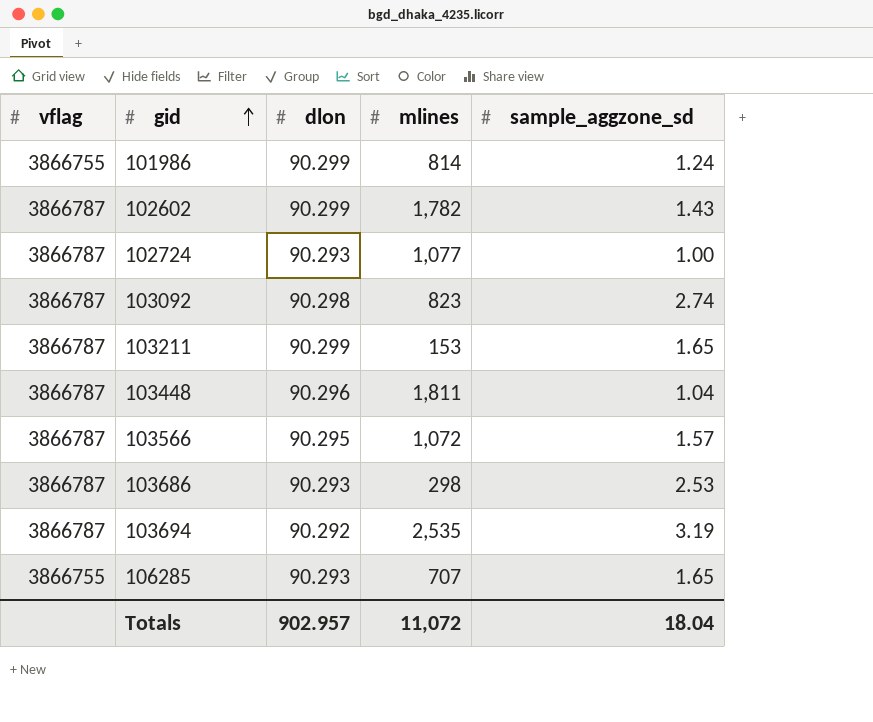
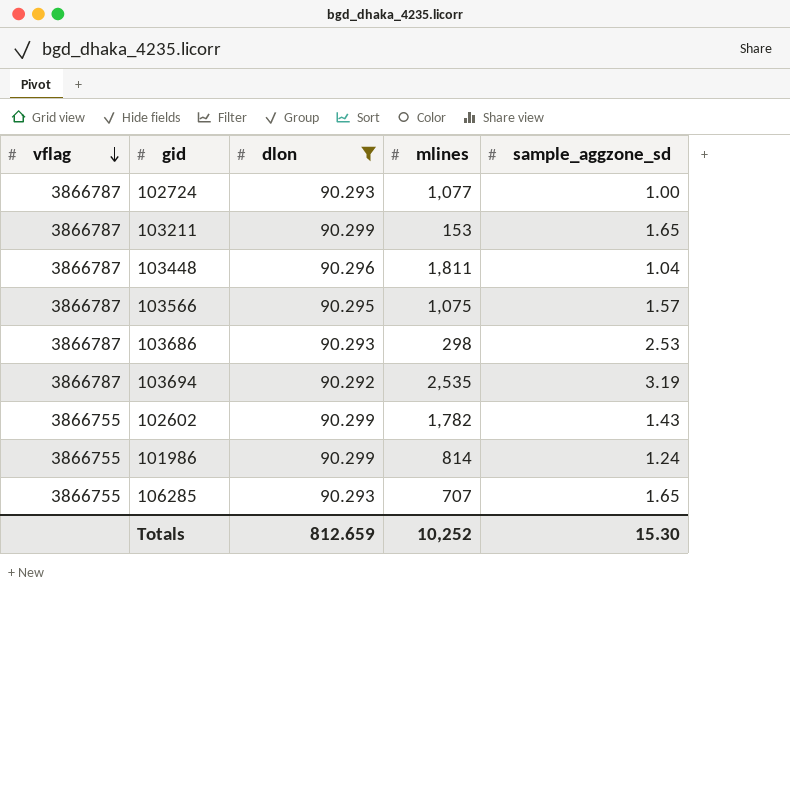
filter: none -> dlon != 90.298
row order: gid ascending -> vflag descending
103566 | mlines: 1,072 -> 1,075
102602 | vflag: 3866787 -> 3866755
Totals | dlon: 902.957 -> 812.659
Totals | mlines: 11,072 -> 10,252
Totals | sample_aggzone_sd: 18.04 -> 15.30

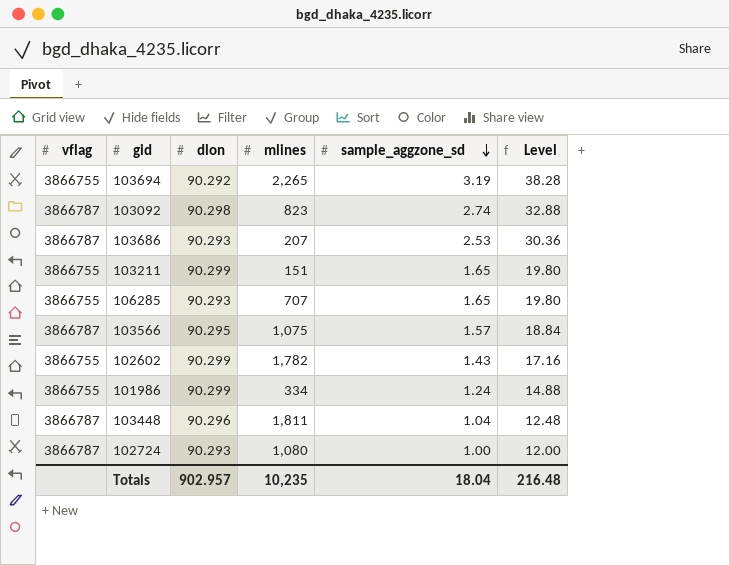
filter: dlon != 90.298 -> none
row order: vflag descending -> sample_aggzone_sd descending
column Level | formula: none -> [sample_aggzone_sd] * 12
103694 | vflag: 3866787 -> 3866755
103694 | mlines: 2,535 -> 2,265
103686 | mlines: 298 -> 207
103211 | vflag: 3866787 -> 3866755
103211 | mlines: 153 -> 151
101986 | mlines: 814 -> 334
102724 | mlines: 1,077 -> 1,080
Totals | dlon: 812.659 -> 902.957
Totals | mlines: 10,252 -> 10,235
Totals | sample_aggzone_sd: 15.30 -> 18.04

